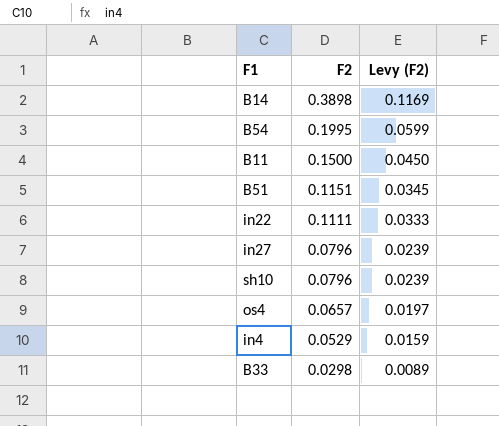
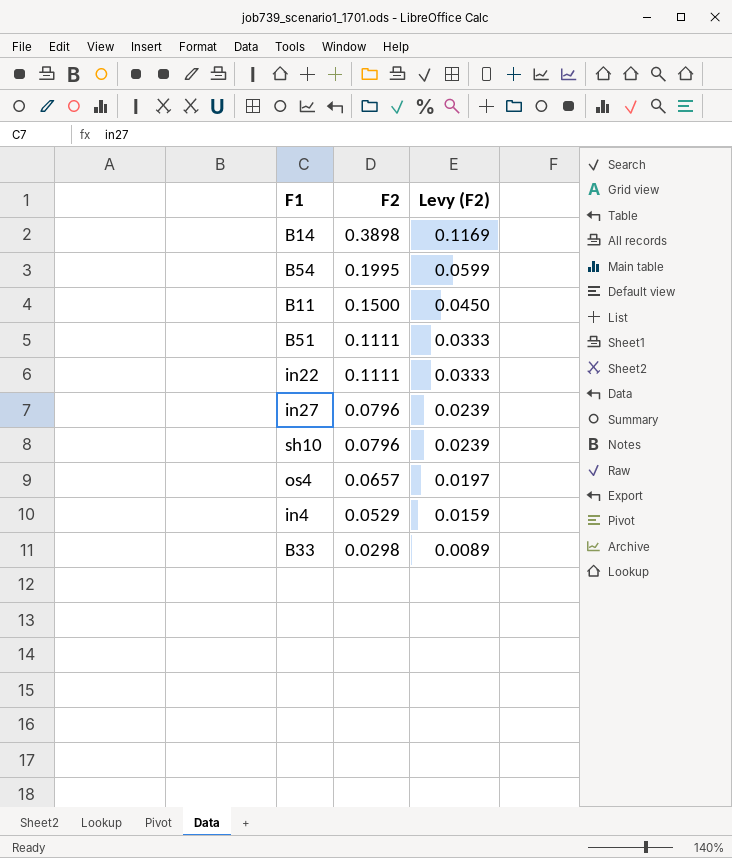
B51 | F2: 0.1151 -> 0.1111
B51 | Levy (F2): 0.0345 -> 0.0333

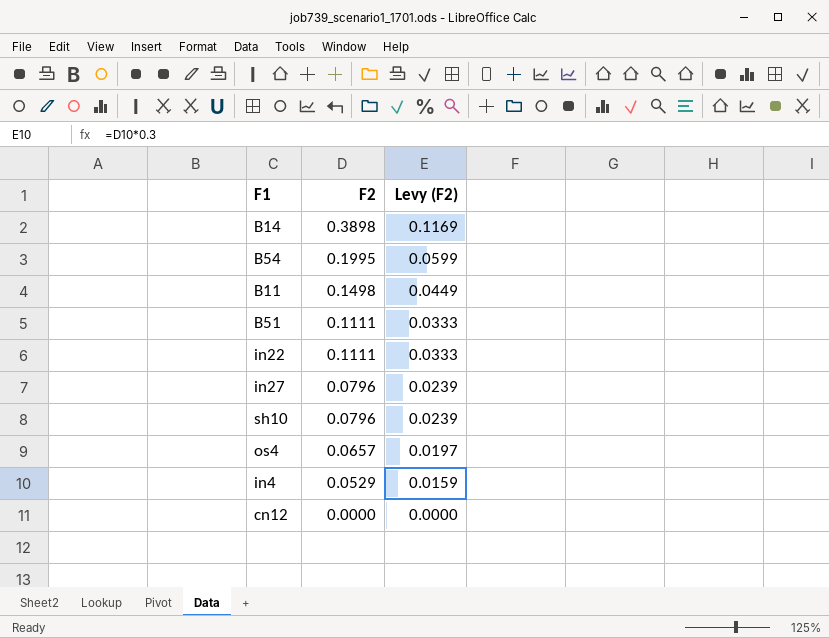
row B33: 0.0298 | 0.0089 -> none
B11 | F2: 0.1500 -> 0.1498
B11 | Levy (F2): 0.0450 -> 0.0449
row cn12: none -> 0.0000 | 0.0000

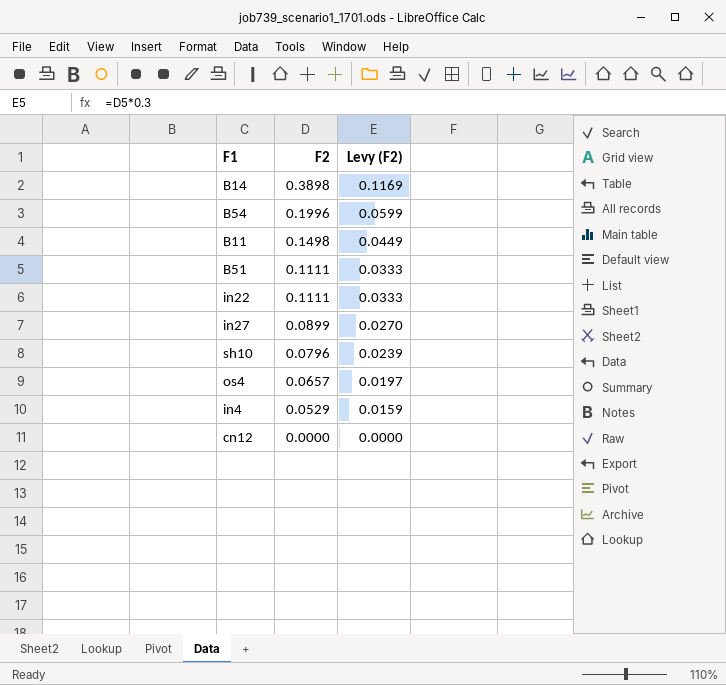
B54 | F2: 0.1995 -> 0.1996
in27 | F2: 0.0796 -> 0.0899
in27 | Levy (F2): 0.0239 -> 0.0270

